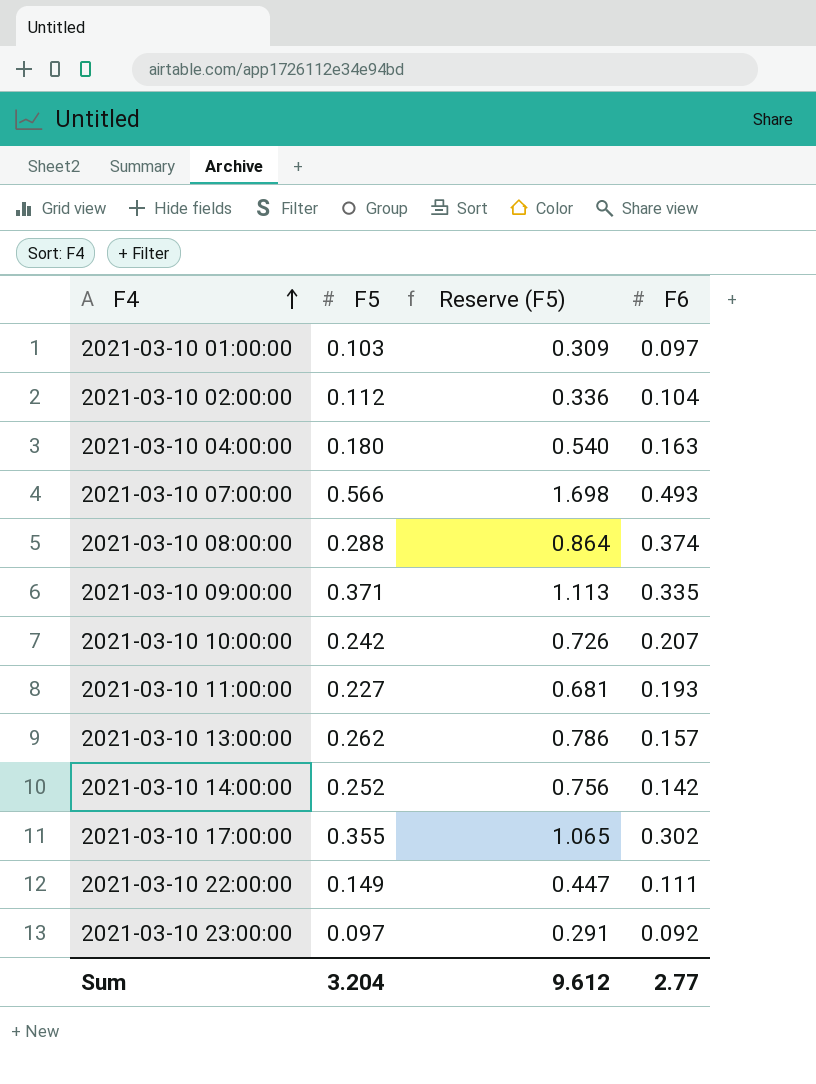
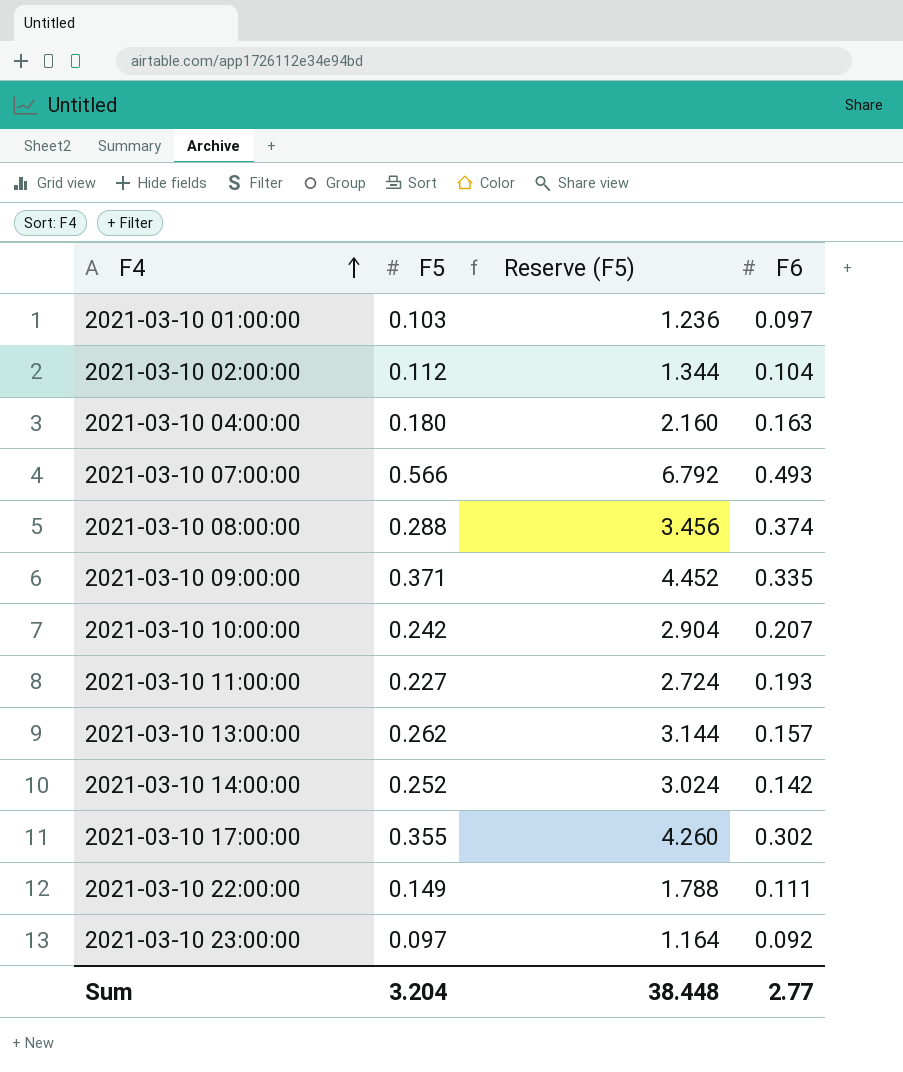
column Reserve (F5) | formula: [F5] * 3 -> [F5] * 12
Sum | Reserve (F5): 9.612 -> 38.448

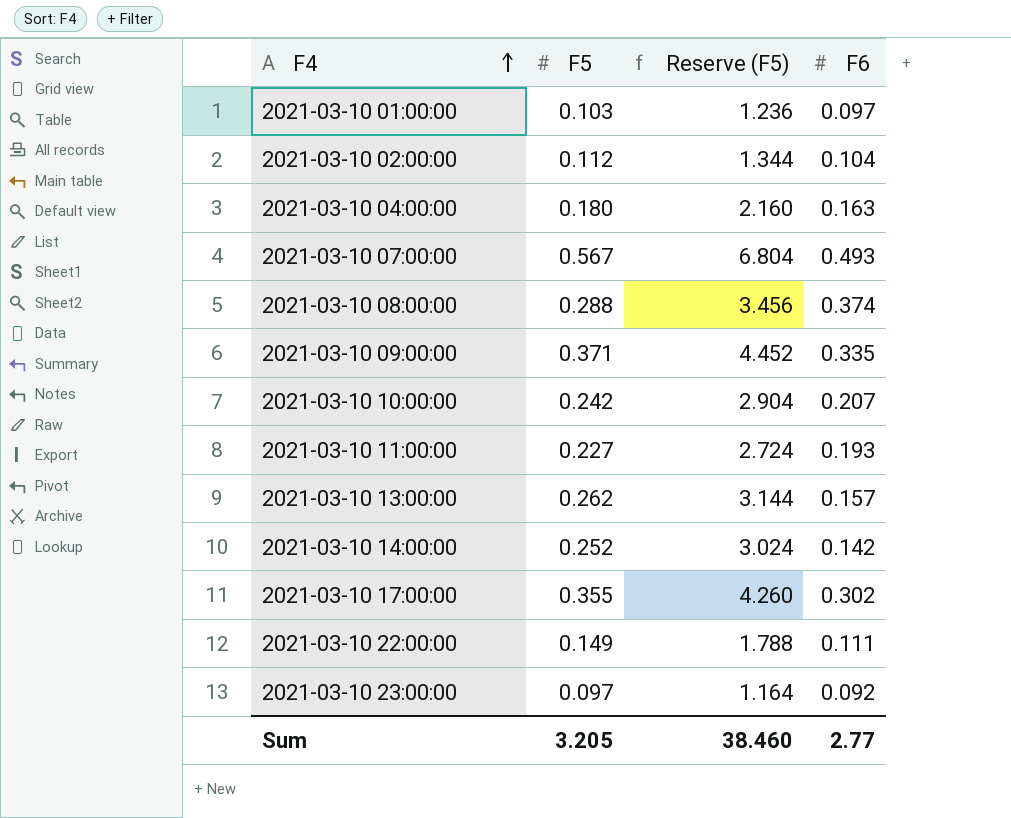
2021-03-10 07:00:00 | F5: 0.566 -> 0.567
2021-03-10 07:00:00 | Reserve (F5): 6.792 -> 6.804
Sum | F5: 3.204 -> 3.205
Sum | Reserve (F5): 38.448 -> 38.460

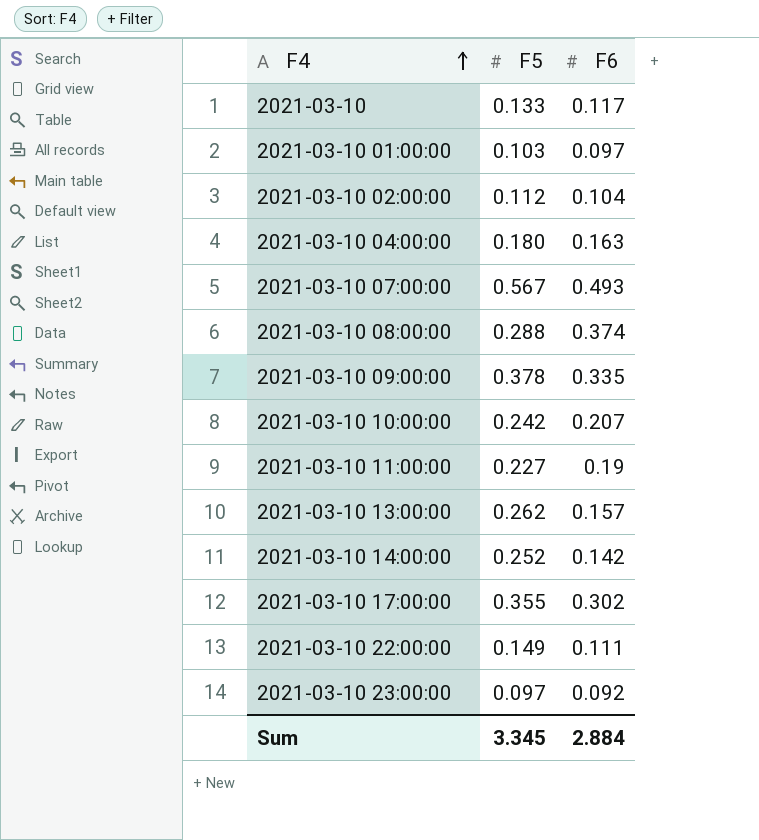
column Reserve (F5) | formula: [F5] * 12 -> none
row 2021-03-10: none -> 0.133 | 0.117
2021-03-10 09:00:00 | F5: 0.371 -> 0.378
2021-03-10 11:00:00 | F6: 0.193 -> 0.19
Sum | F5: 3.205 -> 3.345
Sum | F6: 2.77 -> 2.884

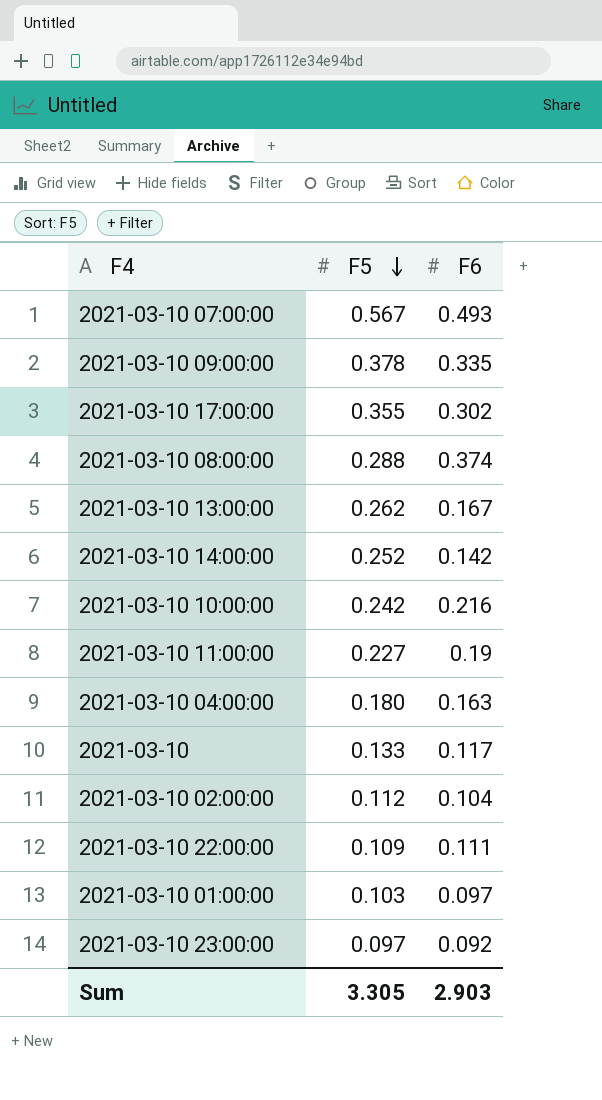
row order: F4 ascending -> F5 descending
2021-03-10 13:00:00 | F6: 0.157 -> 0.167
2021-03-10 10:00:00 | F6: 0.207 -> 0.216
2021-03-10 22:00:00 | F5: 0.149 -> 0.109
Sum | F5: 3.345 -> 3.305
Sum | F6: 2.884 -> 2.903

